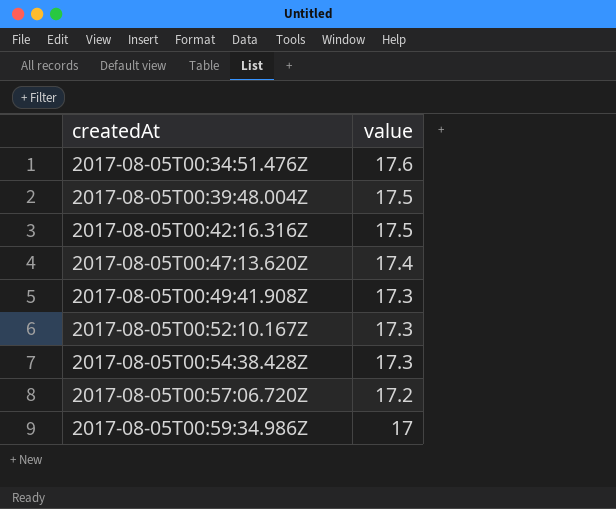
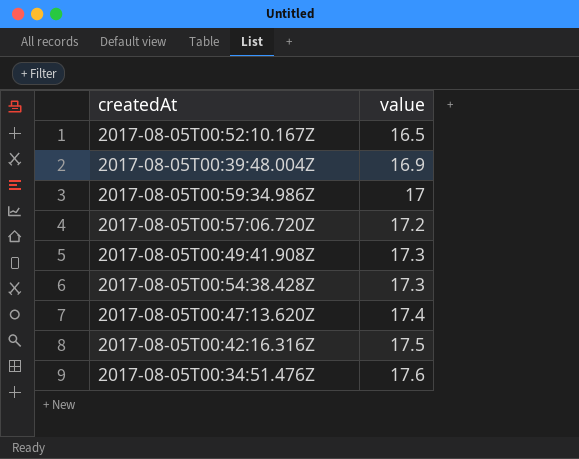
row order: createdAt ascending -> value ascending
2017-08-05T00:52:10.167Z | value: 17.3 -> 16.5
2017-08-05T00:39:48.004Z | value: 17.5 -> 16.9

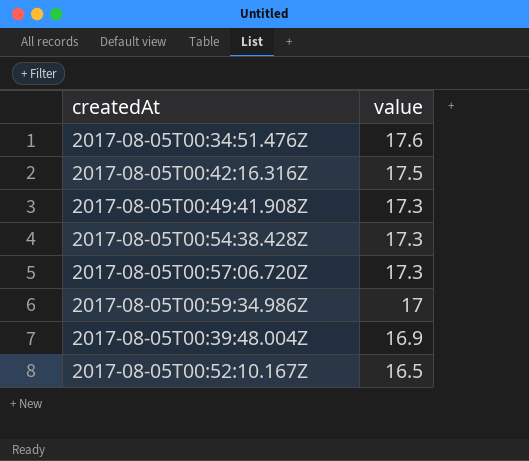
row order: value ascending -> value descending
row 2017-08-05T00:47:13.620Z: 17.4 -> none
2017-08-05T00:57:06.720Z | value: 17.2 -> 17.3

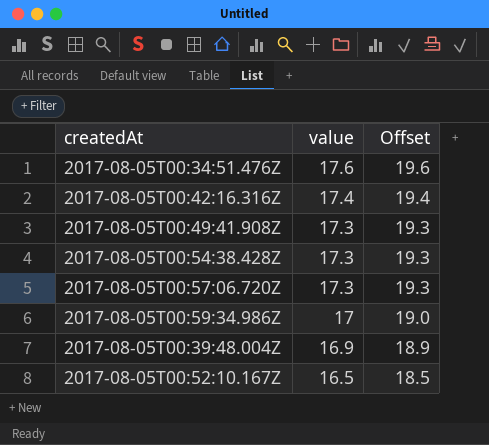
column Offset | formula: none -> [value] + 2
2017-08-05T00:42:16.316Z | value: 17.5 -> 17.4

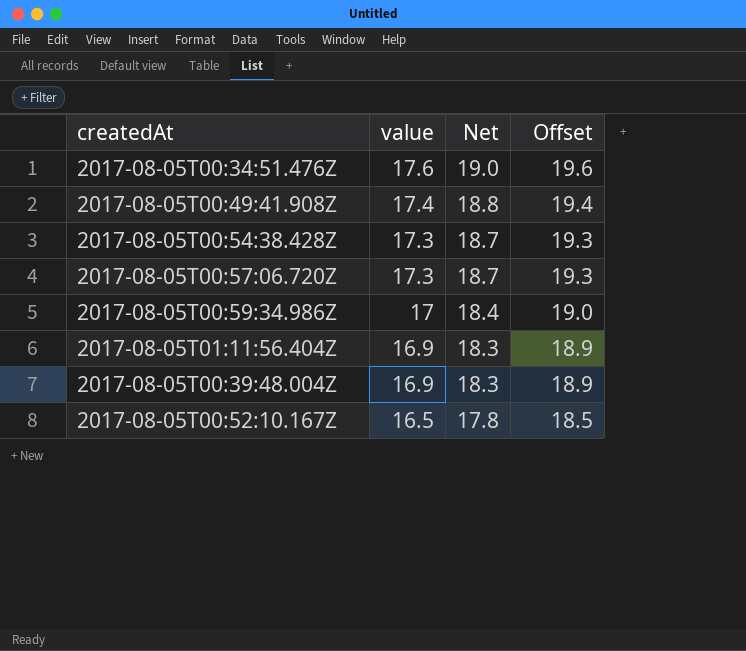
column Net | formula: none -> [value] * 1.08
row 2017-08-05T00:42:16.316Z: 17.4 | 19.4 -> none
2017-08-05T00:49:41.908Z | value: 17.3 -> 17.4
2017-08-05T00:49:41.908Z | Offset: 19.3 -> 19.4
row 2017-08-05T01:11:56.404Z: none -> 16.9 | 18.3 | 18.9

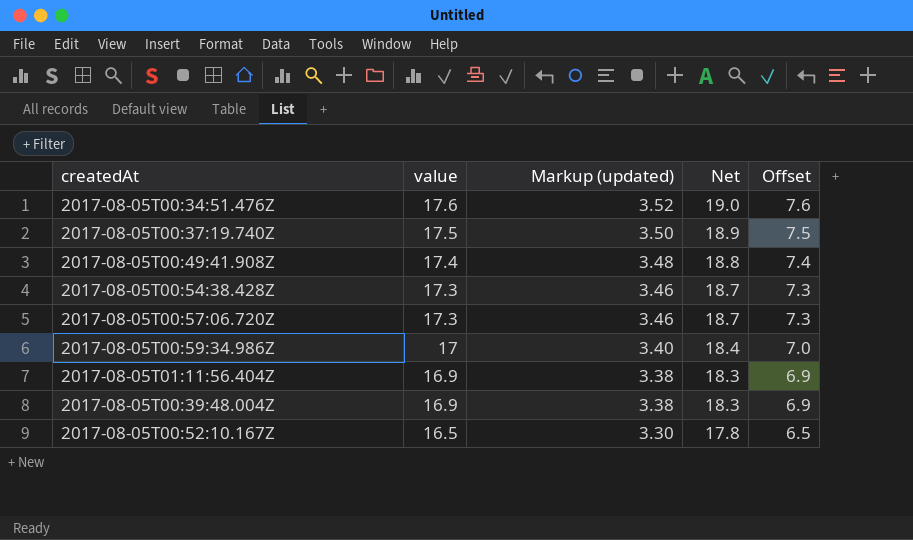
column Markup (updated) | formula: none -> [value] * 0.2
column Offset | formula: [value] + 2 -> [value] - 10
row 2017-08-05T00:37:19.740Z: none -> 17.5 | 3.50 | 18.9 | 7.5

